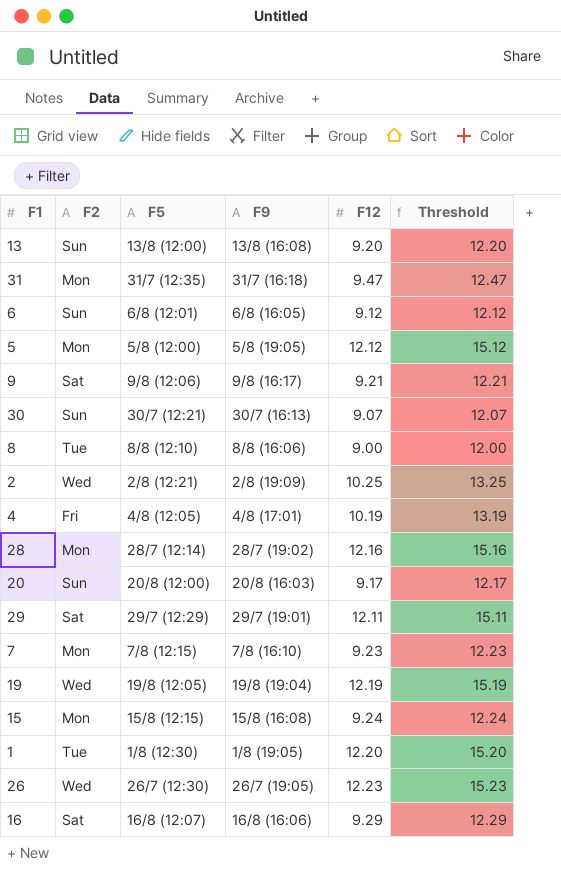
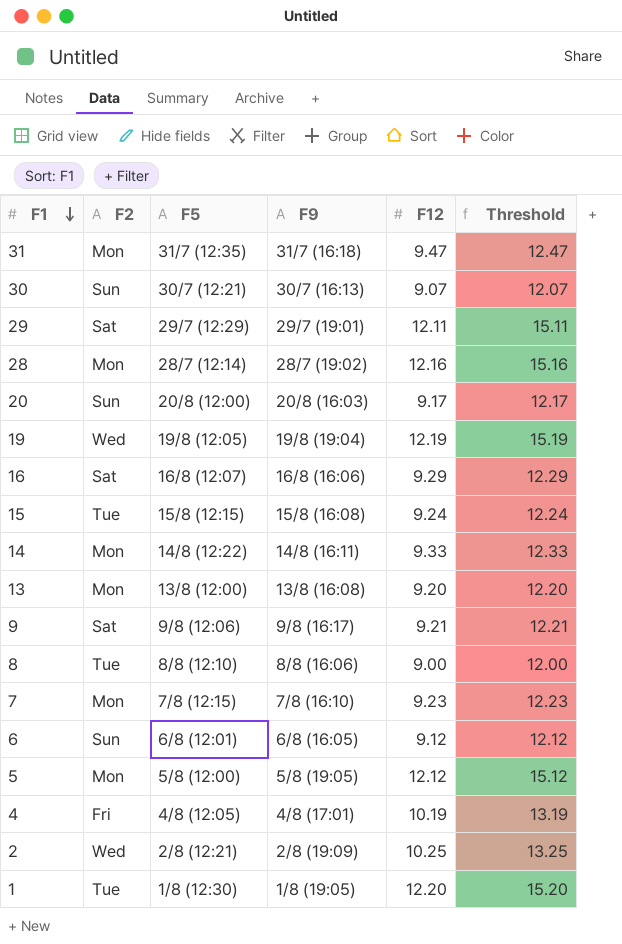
row order: none -> F1 descending
row 26: Wed | 26/7 (12:30) | 26/7 (19:05) | 12.23 | 15.23 -> none
15 | F2: Mon -> Tue
row 14: none -> Mon | 14/8 (12:22) | 14/8 (16:11) | 9.33 | 12.33
13 | F2: Sun -> Mon

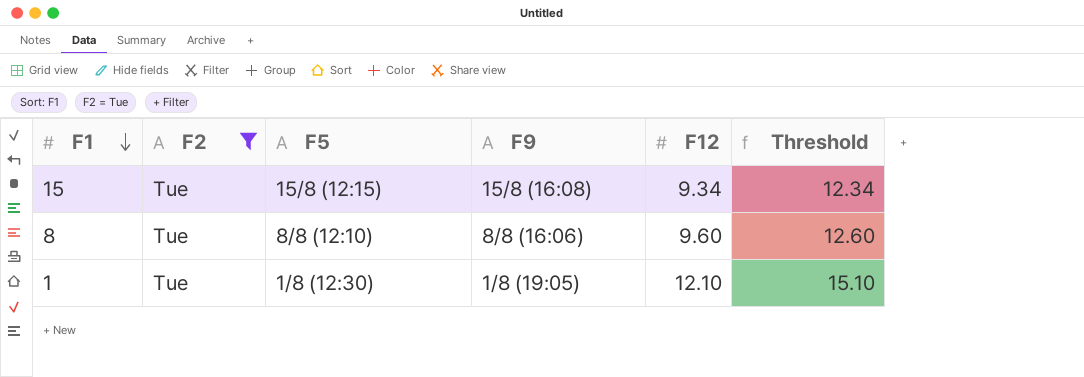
filter: none -> F2 = Tue
15 | F12: 9.24 -> 9.34
15 | Threshold: 12.24 -> 12.34
8 | F12: 9.00 -> 9.60
8 | Threshold: 12.00 -> 12.60
1 | F12: 12.20 -> 12.10
1 | Threshold: 15.20 -> 15.10

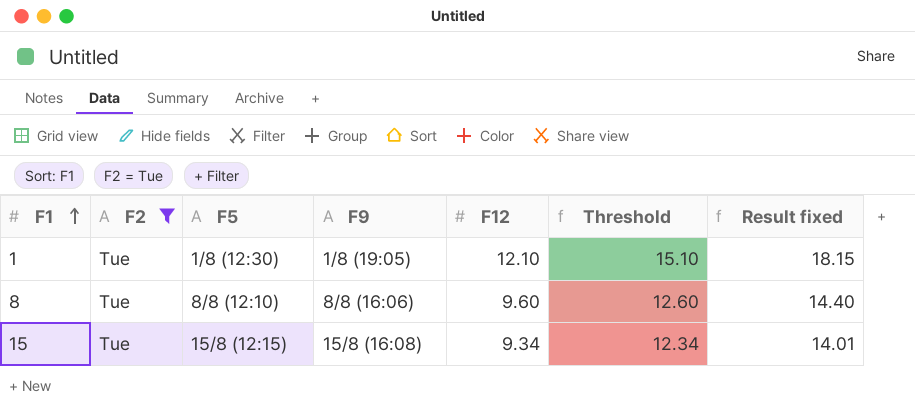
row order: F1 descending -> F1 ascending
column Result fixed | formula: none -> [F12] * 1.5

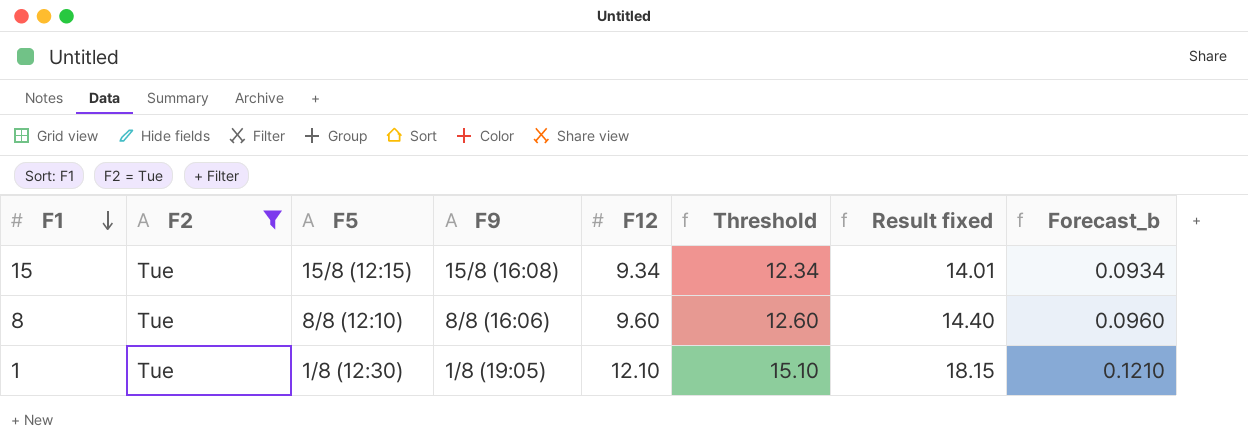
row order: F1 ascending -> F1 descending
column Forecast_b | formula: none -> [F12] * 0.01

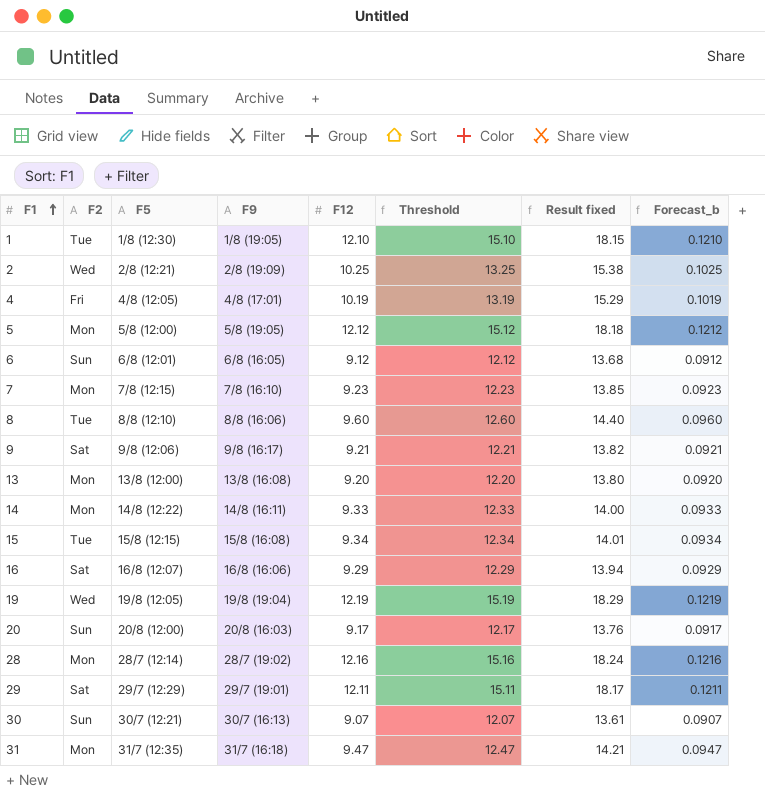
filter: F2 = Tue -> none
row order: F1 descending -> F1 ascending

